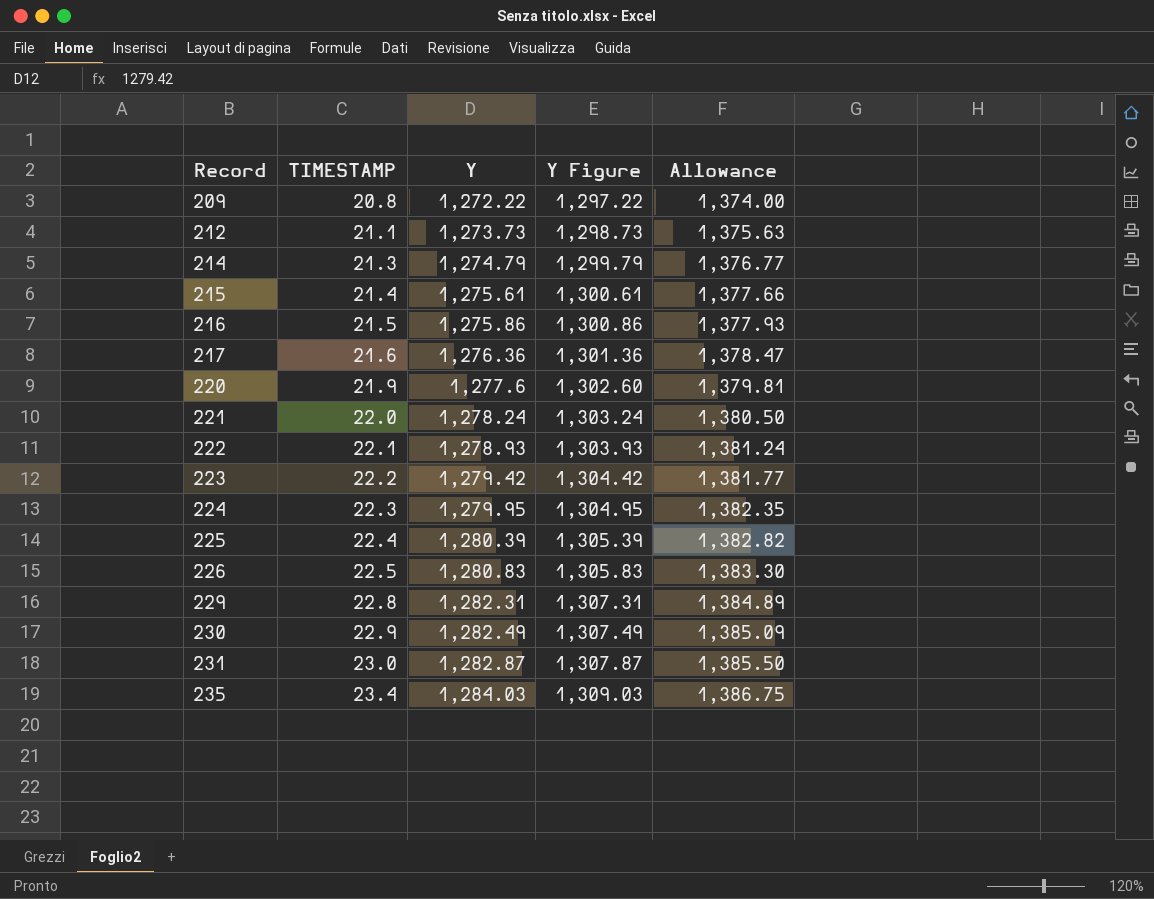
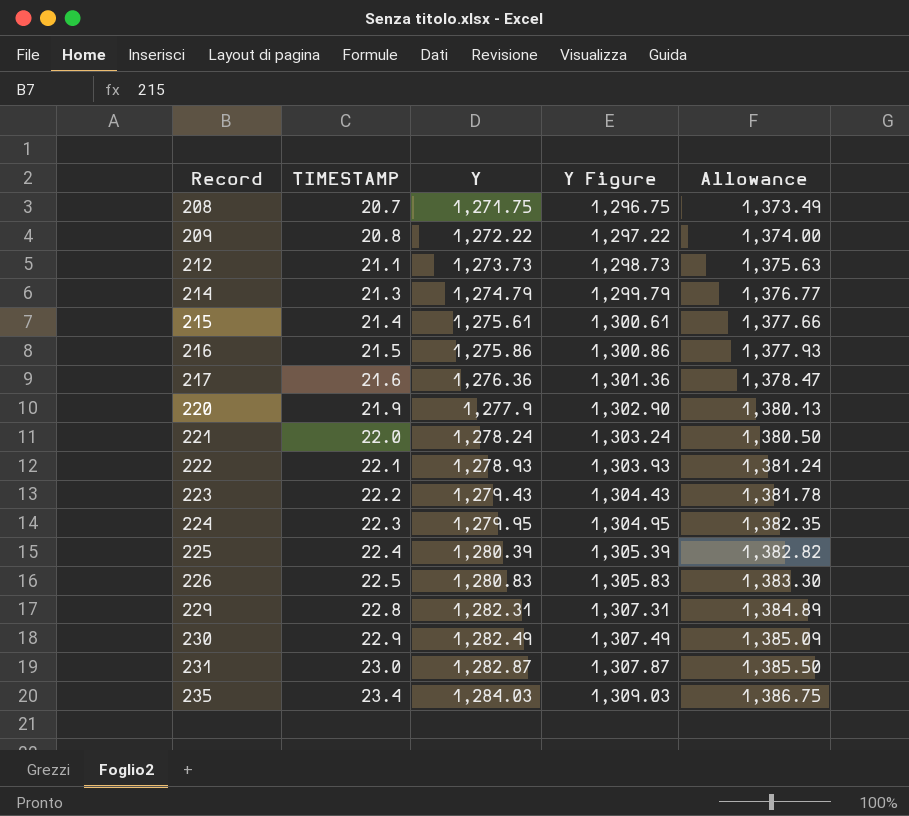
row 208: none -> 20.7 | 1,271.75 | 1,296.75 | 1,373.49
220 | Y: 1,277.6 -> 1,277.9
220 | Y Figure: 1,302.60 -> 1,302.90
220 | Allowance: 1,379.81 -> 1,380.13
223 | Y: 1,279.42 -> 1,279.43
223 | Y Figure: 1,304.42 -> 1,304.43
223 | Allowance: 1,381.77 -> 1,381.78

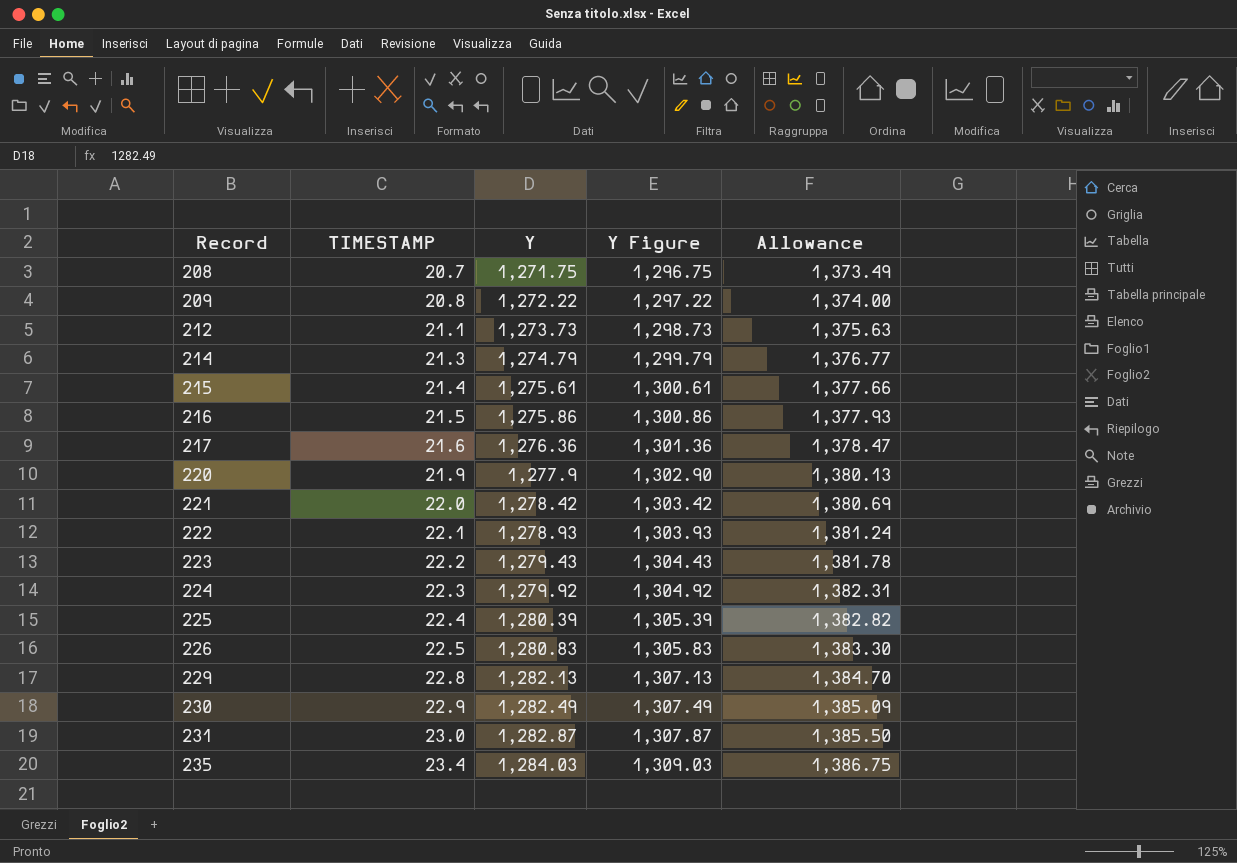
221 | Y: 1,278.24 -> 1,278.42
221 | Y Figure: 1,303.24 -> 1,303.42
221 | Allowance: 1,380.50 -> 1,380.69
224 | Y: 1,279.95 -> 1,279.92
224 | Y Figure: 1,304.95 -> 1,304.92
224 | Allowance: 1,382.35 -> 1,382.31
229 | Y: 1,282.31 -> 1,282.13
229 | Y Figure: 1,307.31 -> 1,307.13
229 | Allowance: 1,384.89 -> 1,384.70

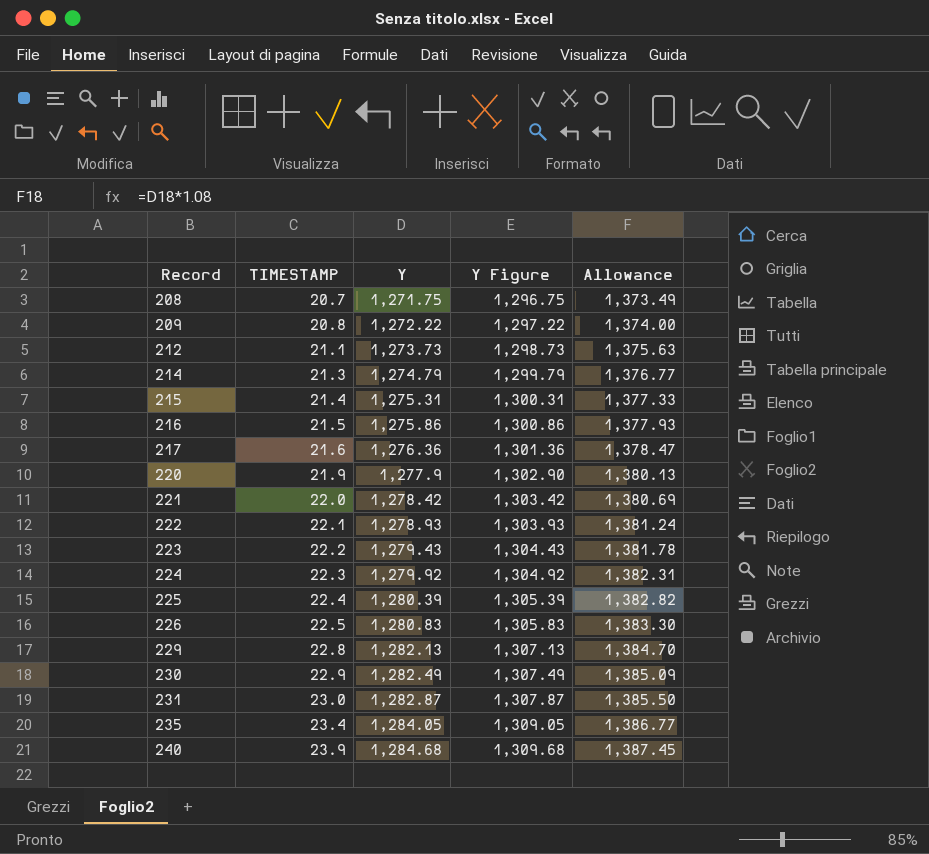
215 | Y: 1,275.61 -> 1,275.31
215 | Y Figure: 1,300.61 -> 1,300.31
215 | Allowance: 1,377.66 -> 1,377.33
235 | Y: 1,284.03 -> 1,284.05
235 | Y Figure: 1,309.03 -> 1,309.05
235 | Allowance: 1,386.75 -> 1,386.77
row 240: none -> 23.9 | 1,284.68 | 1,309.68 | 1,387.45

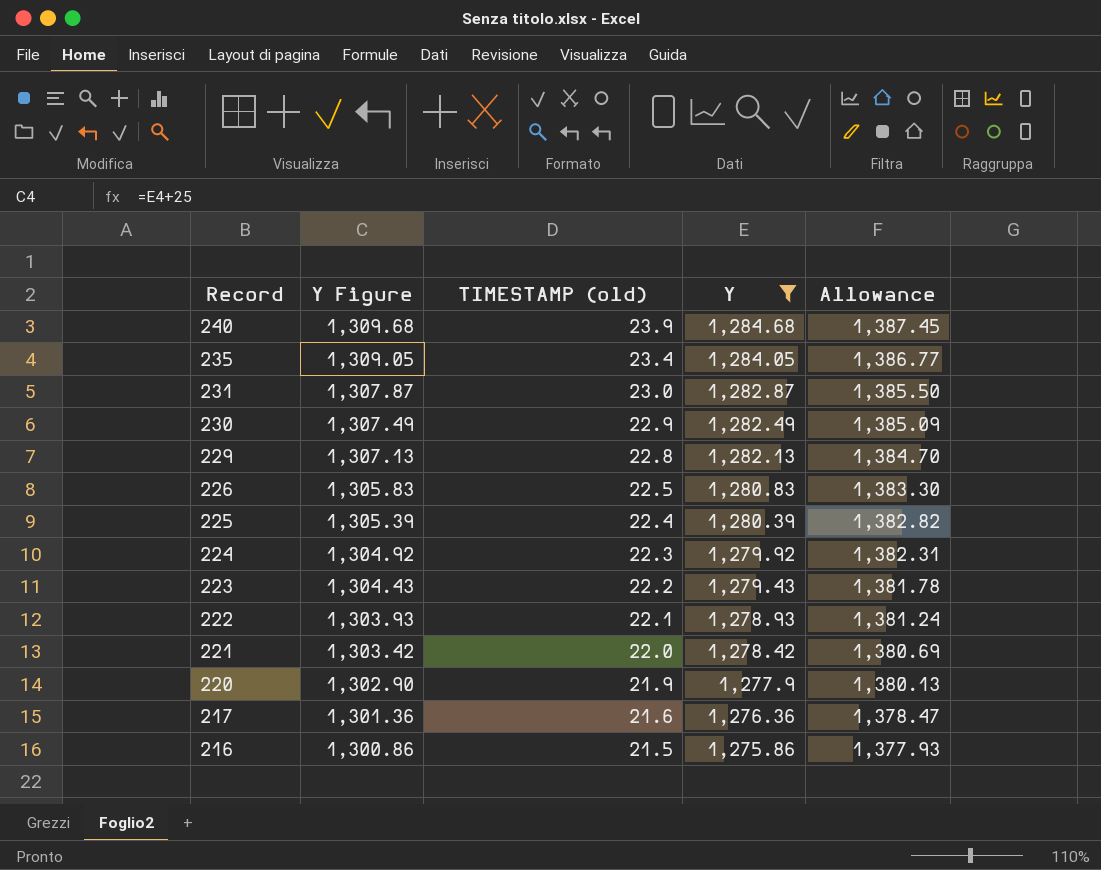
filter: none -> Y >= 1,275.86
row order: Record ascending -> Record descending
column Y Figure | position: 4 -> 2
column name: TIMESTAMP -> TIMESTAMP (old)

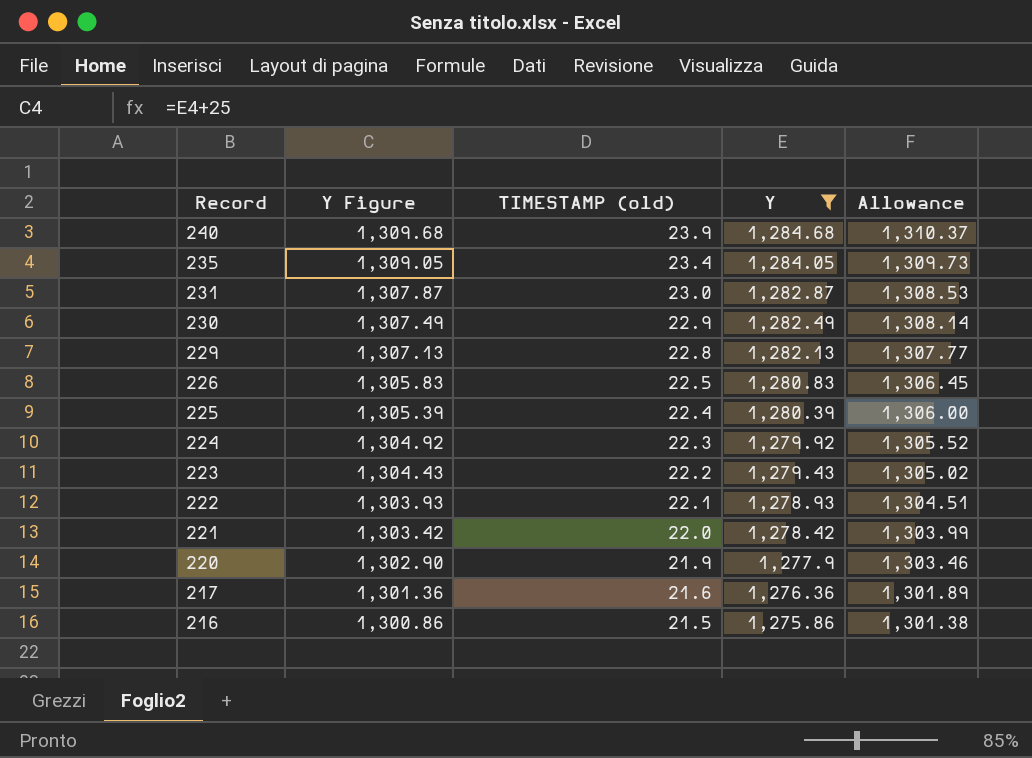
column Allowance | formula: [Y] * 1.08 -> [Y] * 1.02

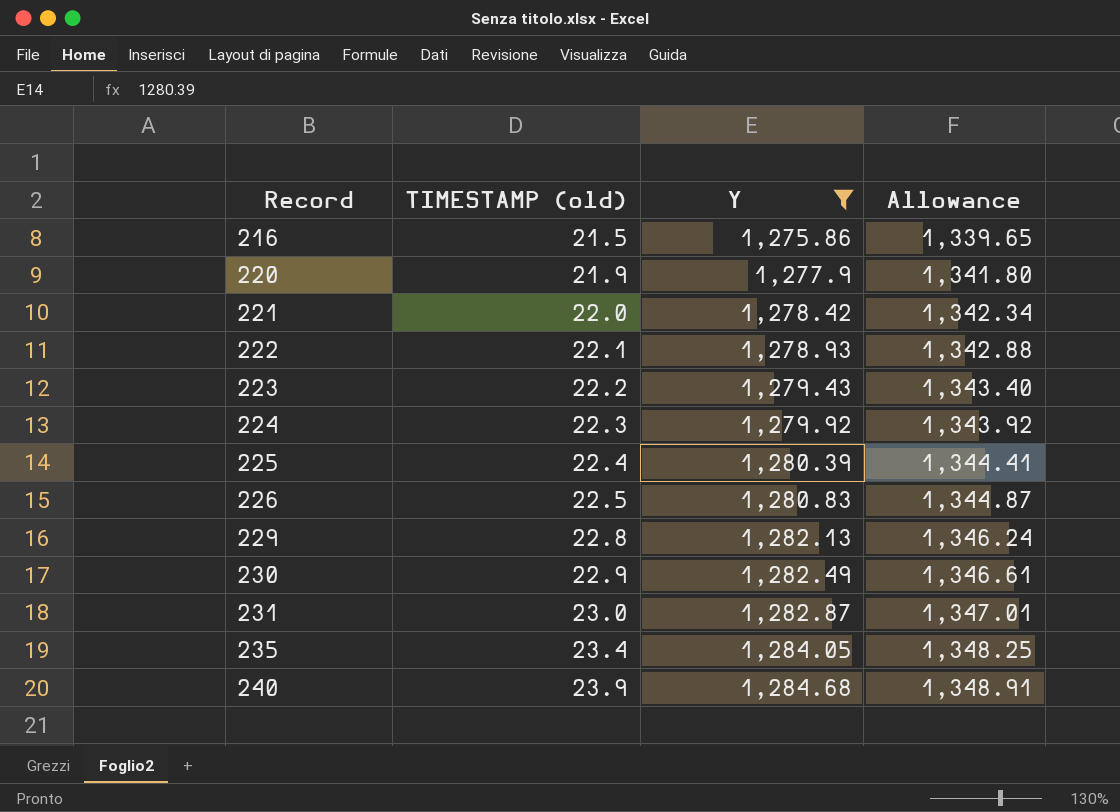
row order: Record descending -> Record ascending
column Y Figure | formula: [Y] + 25 -> none
column Allowance | formula: [Y] * 1.02 -> [Y] * 1.05
row 217: 1,301.36 | 21.6 | 1,276.36 | 1,301.89 -> none

